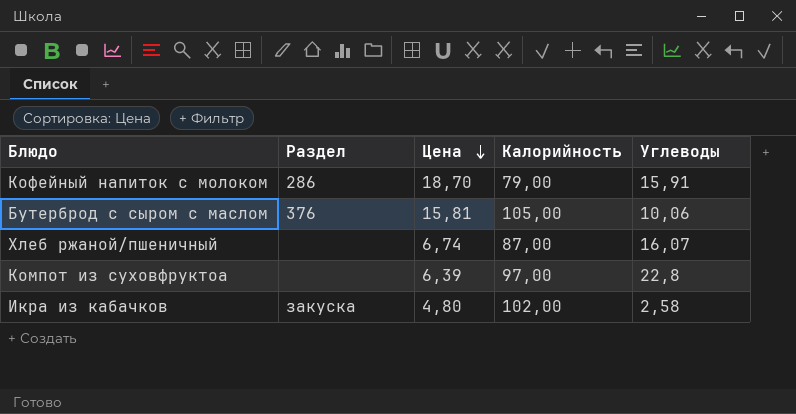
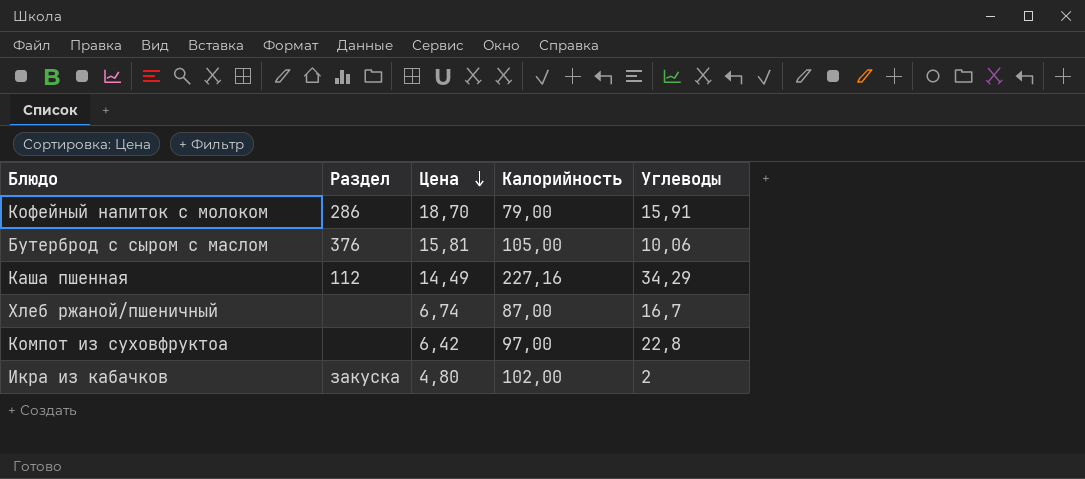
row Каша пшенная: none -> 112 | 14,49 | 227,16 | 34,29
Хлеб ржаной/пшеничный | Углеводы: 16,07 -> 16,7
Компот из суховфруктоа | Цена: 6,39 -> 6,42
Икра из кабачков | Углеводы: 2,58 -> 2

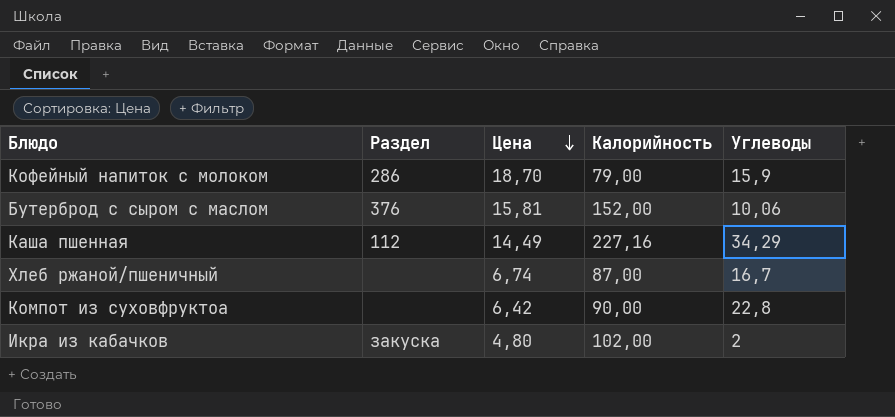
Кофейный напиток с молоком | Углеводы: 15,91 -> 15,9
Бутерброд с сыром с маслом | Калорийность: 105,00 -> 152,00
Компот из суховфруктоа | Калорийность: 97,00 -> 90,00

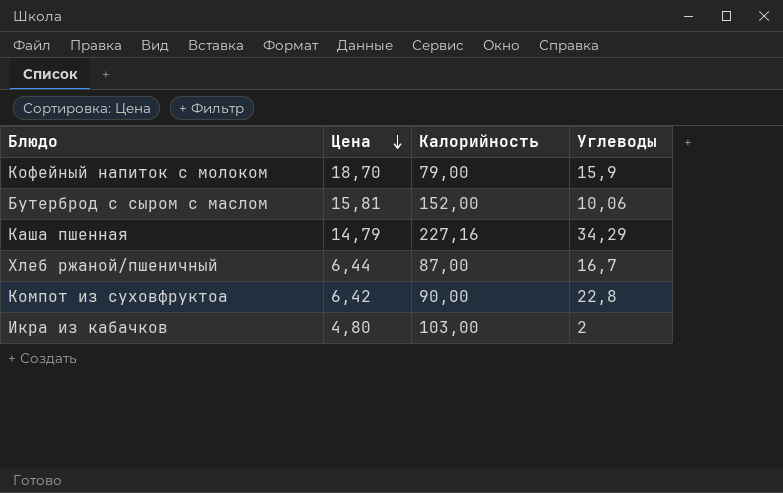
column Раздел | position: 2 -> none
Каша пшенная | Цена: 14,49 -> 14,79
Хлеб ржаной/пшеничный | Цена: 6,74 -> 6,44
Икра из кабачков | Калорийность: 102,00 -> 103,00

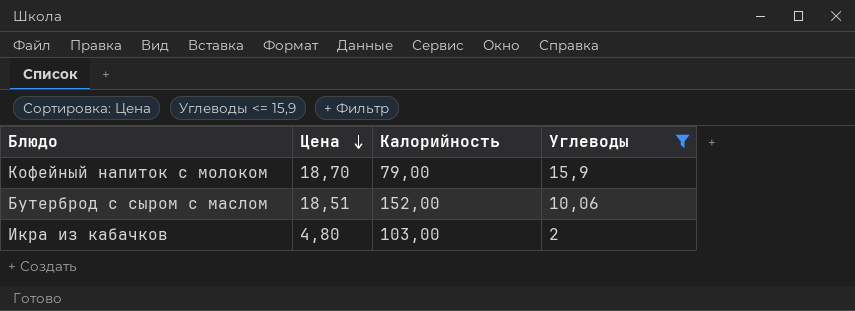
filter: none -> Углеводы <= 15,9
Бутерброд с сыром с маслом | Цена: 15,81 -> 18,51

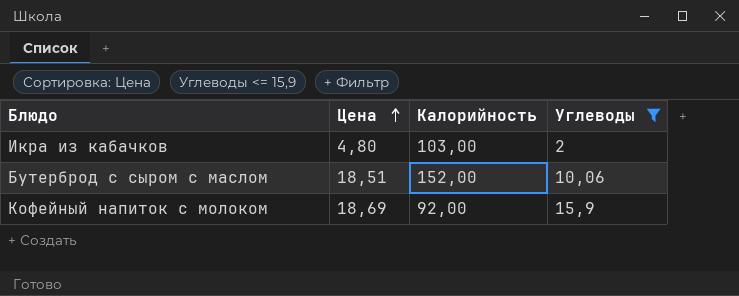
row order: Цена descending -> Цена ascending
Кофейный напиток с молоком | Цена: 18,70 -> 18,69
Кофейный напиток с молоком | Калорийность: 79,00 -> 92,00

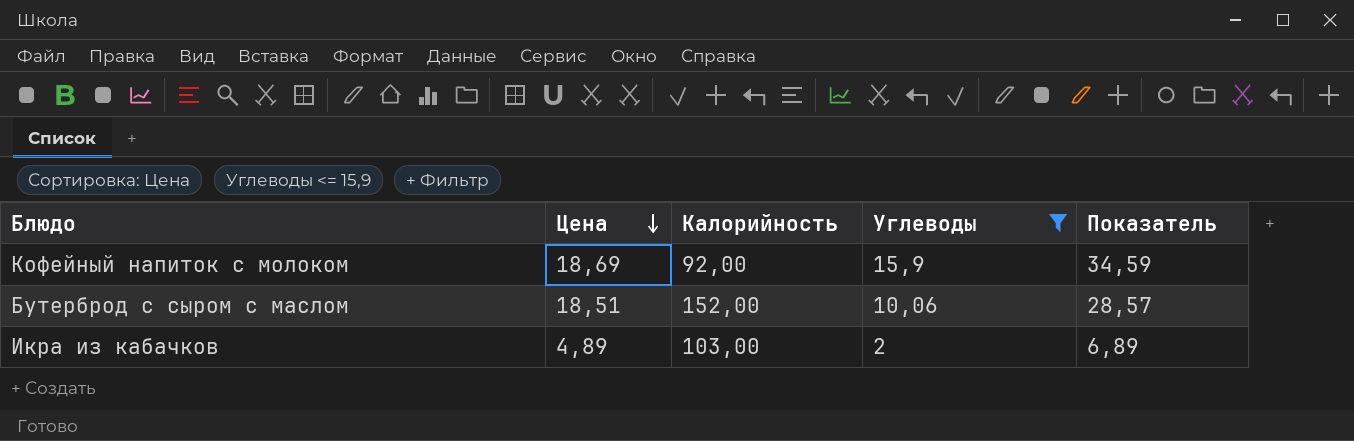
row order: Цена ascending -> Цена descending
column Показатель | formula: none -> [Цена] + [Углеводы]
Икра из кабачков | Цена: 4,80 -> 4,89

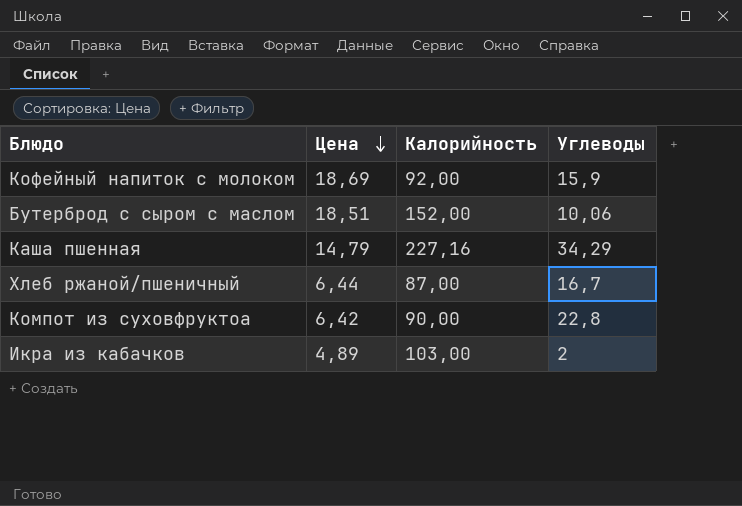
filter: Углеводы <= 15,9 -> none
column Показатель | formula: [Цена] + [Углеводы] -> none

